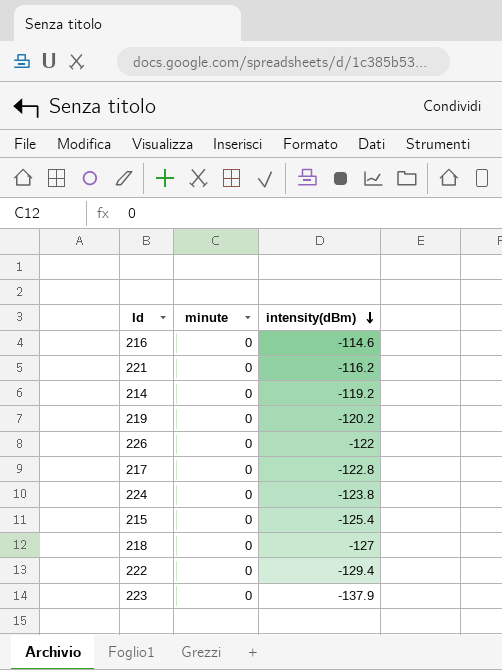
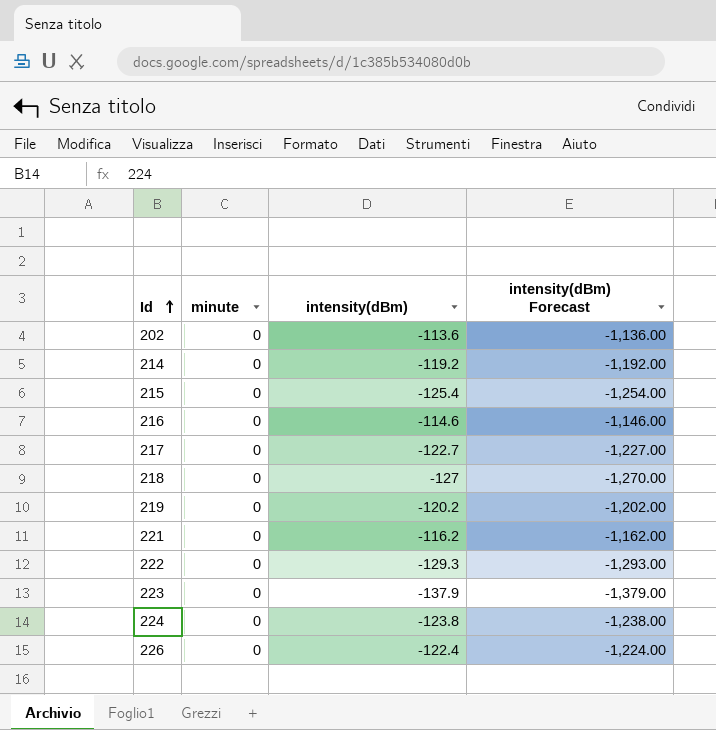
row order: intensity(dBm) descending -> Id ascending
column intensity(dBm) Forecast | formula: none -> [intensity(dBm)] * 10
row 202: none -> 0 | -113.6 | -1,136.00
217 | intensity(dBm): -122.8 -> -122.7
222 | intensity(dBm): -129.4 -> -129.3
226 | intensity(dBm): -122 -> -122.4

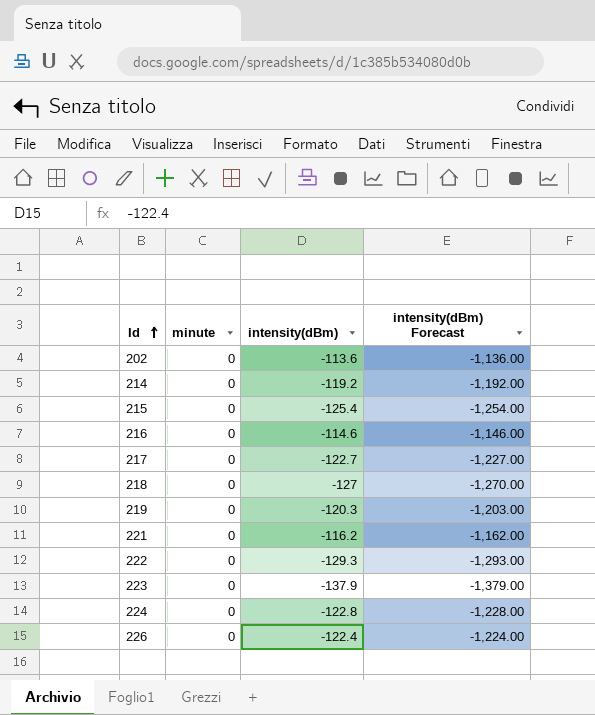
219 | intensity(dBm): -120.2 -> -120.3
219 | intensity(dBm) Forecast: -1,202.00 -> -1,203.00
224 | intensity(dBm): -123.8 -> -122.8
224 | intensity(dBm) Forecast: -1,238.00 -> -1,228.00

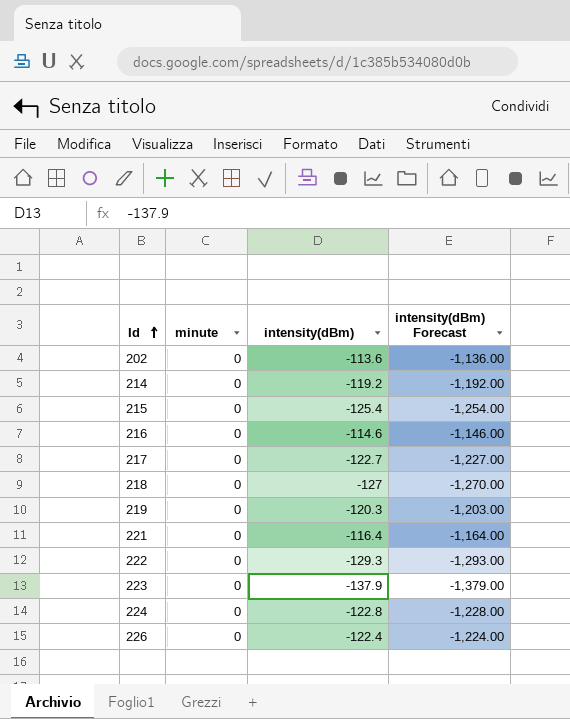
221 | intensity(dBm): -116.2 -> -116.4
221 | intensity(dBm) Forecast: -1,162.00 -> -1,164.00

